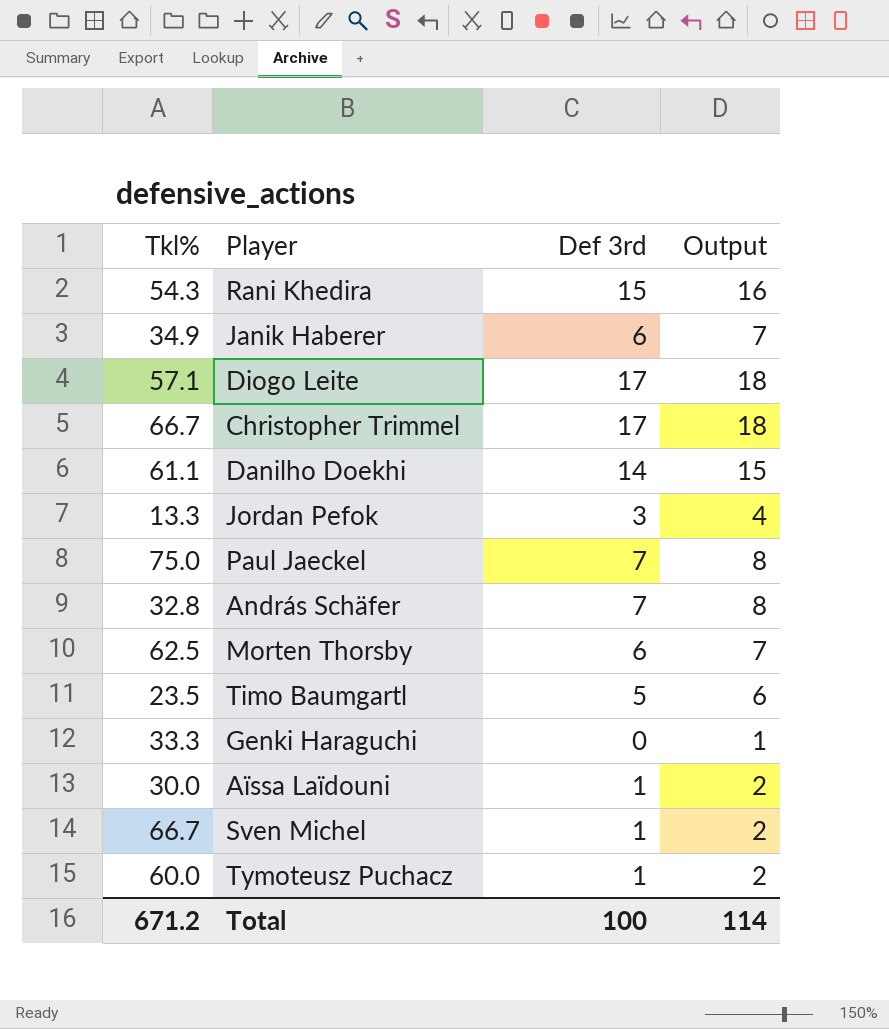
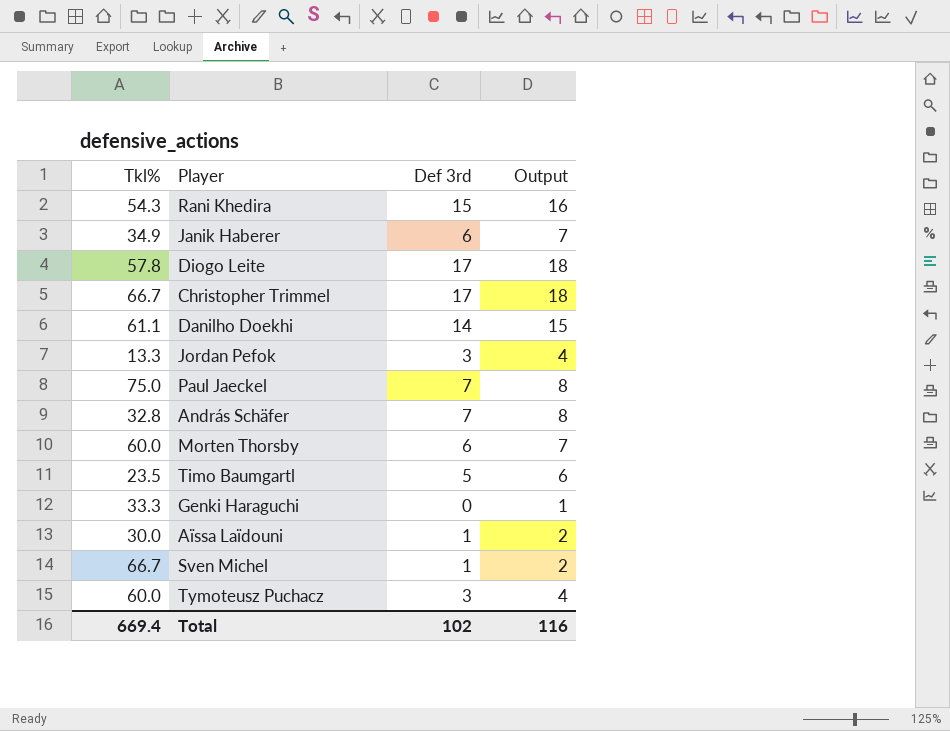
Diogo Leite | Tkl%: 57.1 -> 57.8
Morten Thorsby | Tkl%: 62.5 -> 60.0
Tymoteusz Puchacz | Def 3rd: 1 -> 3
Tymoteusz Puchacz | Output: 2 -> 4
Total | Tkl%: 671.2 -> 669.4
Total | Def 3rd: 100 -> 102
Total | Output: 114 -> 116

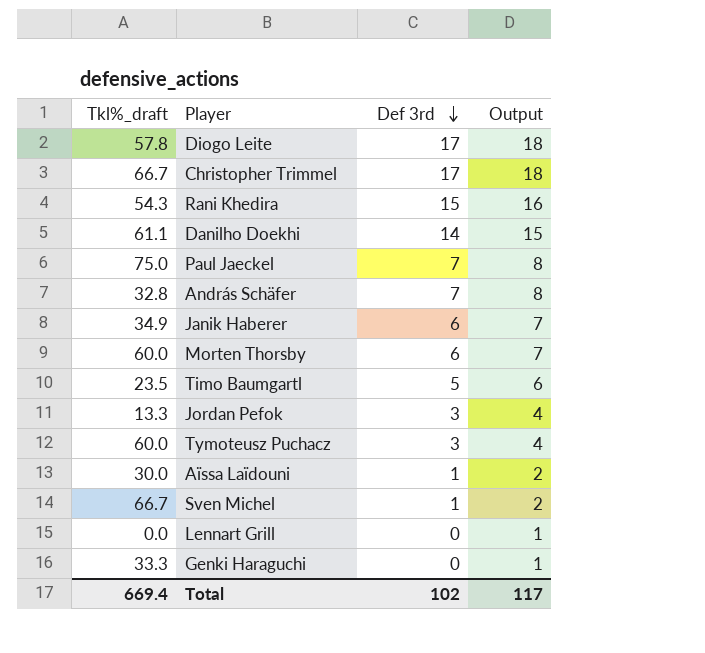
row order: none -> Def 3rd descending
column name: Tkl% -> Tkl%_draft
row Lennart Grill: none -> 0.0 | 0 | 1
Total | Output: 116 -> 117

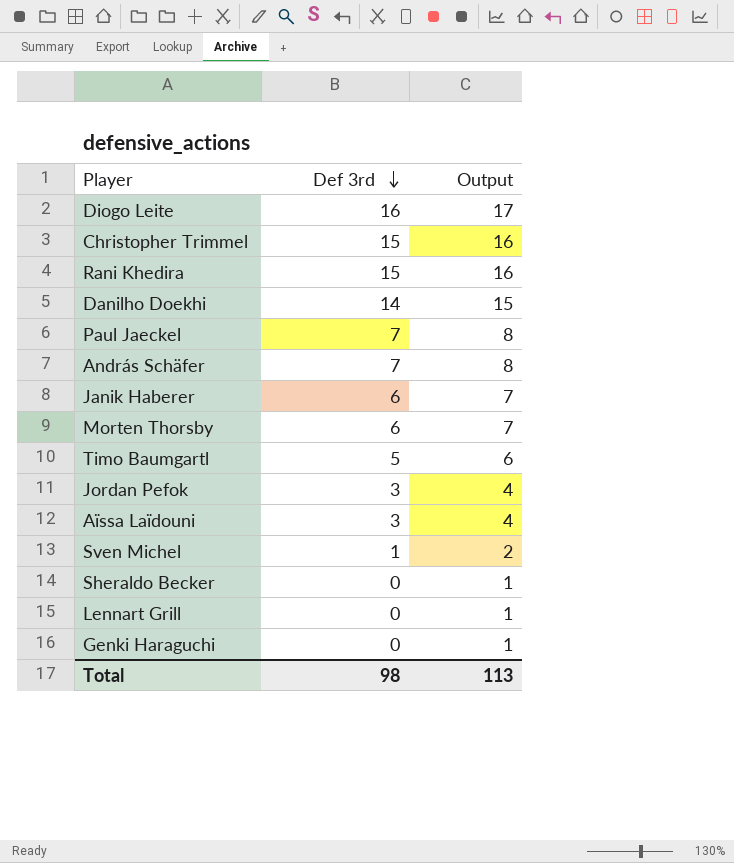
column Tkl%_draft | position: 1 -> none
row Tymoteusz Puchacz: 60.0 | 3 | 4 -> none
Diogo Leite | Def 3rd: 17 -> 16
Diogo Leite | Output: 18 -> 17
Christopher Trimmel | Def 3rd: 17 -> 15
Christopher Trimmel | Output: 18 -> 16
Aïssa Laïdouni | Def 3rd: 1 -> 3
Aïssa Laïdouni | Output: 2 -> 4
row Sheraldo Becker: none -> 0 | 1
Total | Def 3rd: 102 -> 98
Total | Output: 117 -> 113

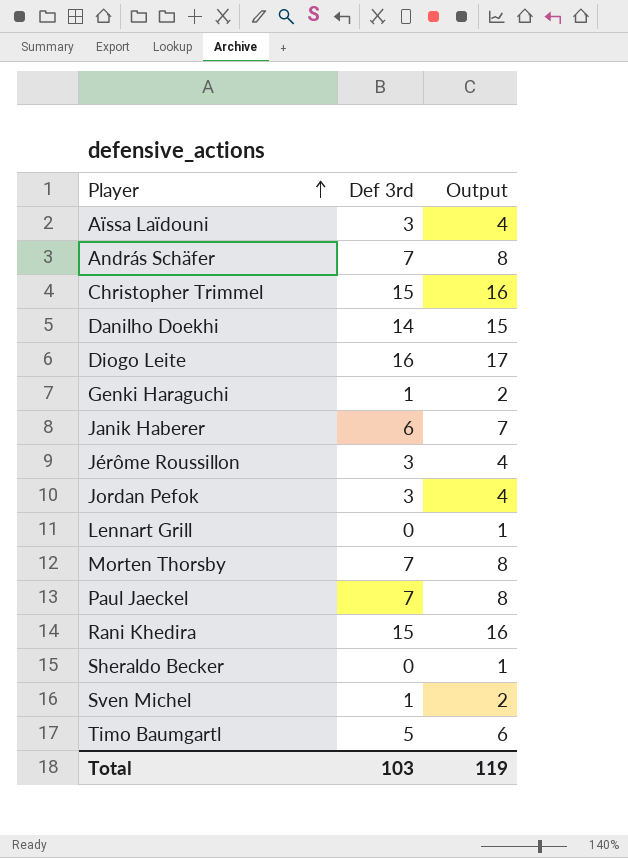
row order: Def 3rd descending -> Player ascending
Genki Haraguchi | Def 3rd: 0 -> 1
Genki Haraguchi | Output: 1 -> 2
row Jérôme Roussillon: none -> 3 | 4
Morten Thorsby | Def 3rd: 6 -> 7
Morten Thorsby | Output: 7 -> 8
Total | Def 3rd: 98 -> 103
Total | Output: 113 -> 119

